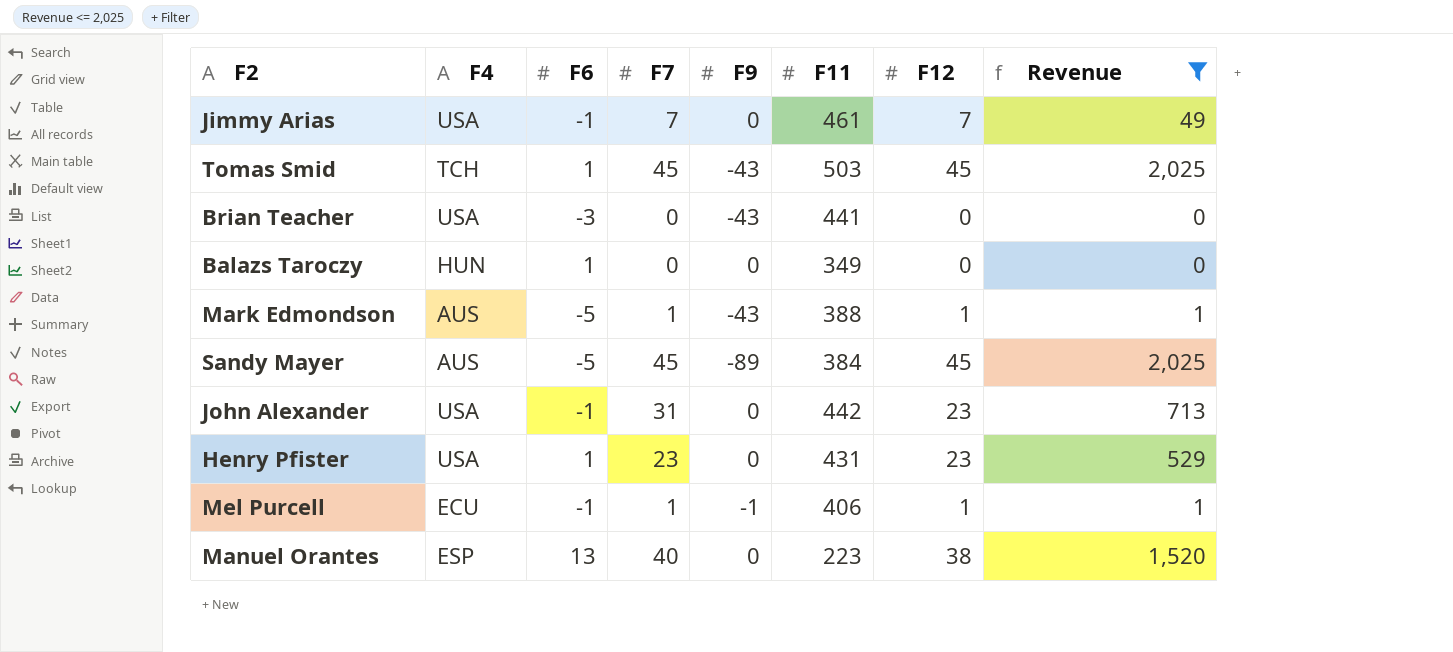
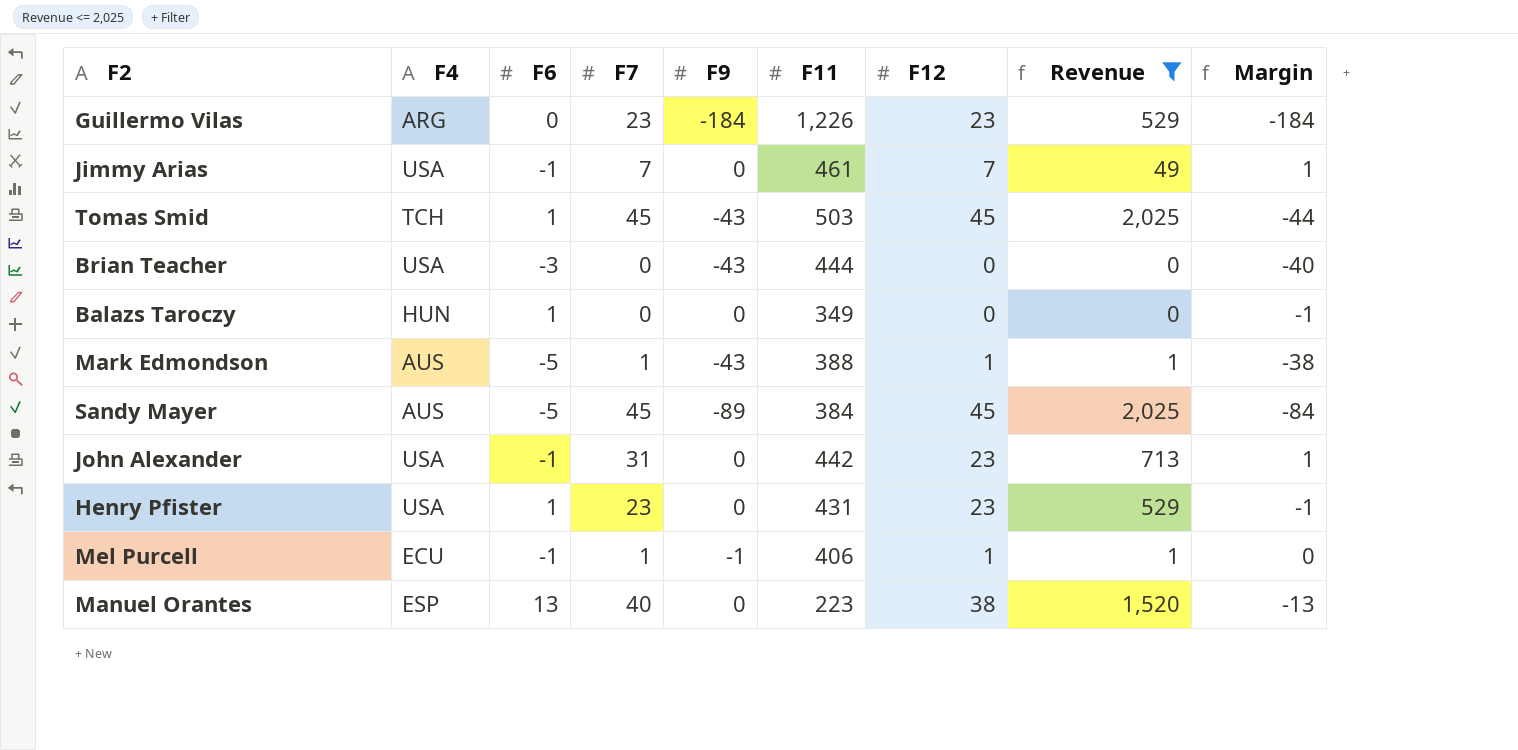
column Margin | formula: none -> [F9] - [F6]
row Guillermo Vilas: none -> ARG | 0 | 23 | -184 | 1,226 | 23 | 529 | -184
Brian Teacher | F11: 441 -> 444

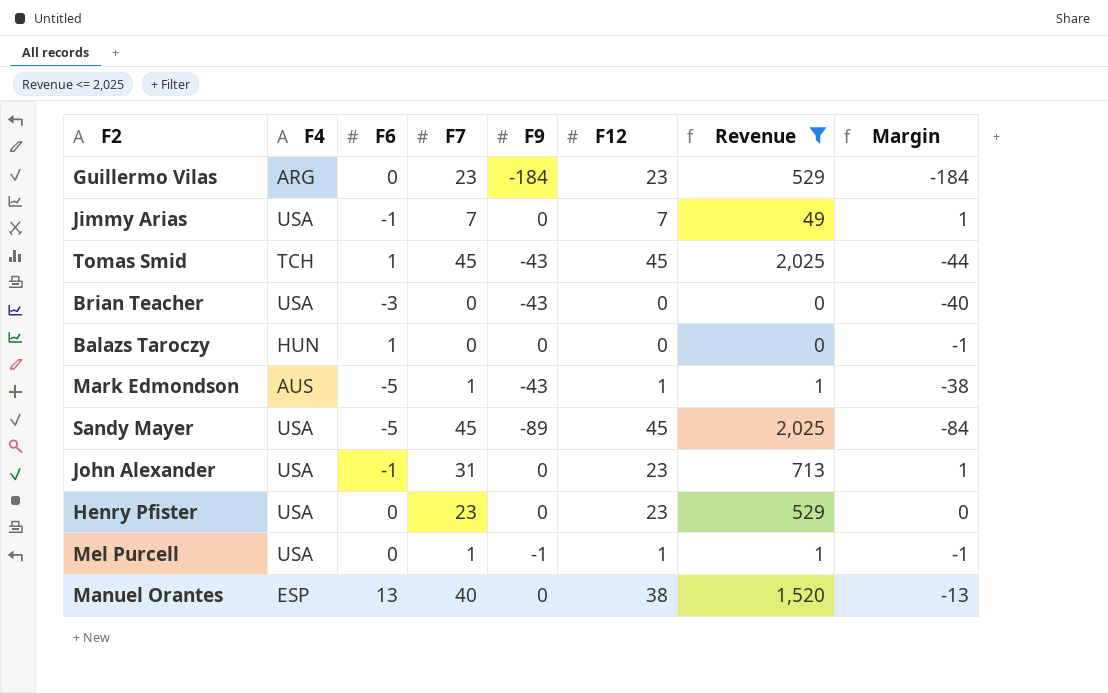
column F11 | position: 6 -> none
Sandy Mayer | F4: AUS -> USA
Henry Pfister | F6: 1 -> 0
Henry Pfister | Margin: -1 -> 0
Mel Purcell | F4: ECU -> USA
Mel Purcell | F6: -1 -> 0
Mel Purcell | Margin: 0 -> -1

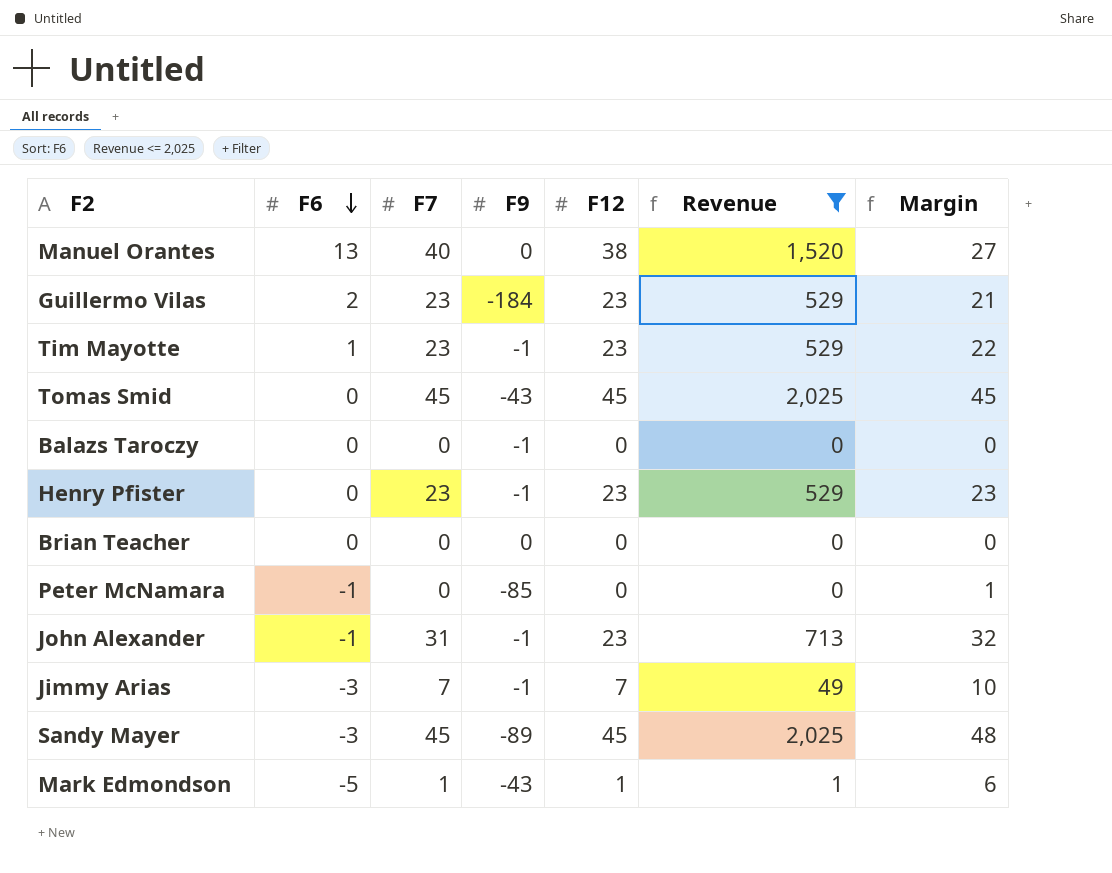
row order: none -> F6 descending
column F4 | position: 2 -> none
column Margin | formula: [F9] - [F6] -> [F7] - [F6]
row Mel Purcell: USA | 0 | 1 | -1 | 1 | 1 | -1 -> none
Guillermo Vilas | F6: 0 -> 2
row Tim Mayotte: none -> 1 | 23 | -1 | 23 | 529 | 22
Tomas Smid | F6: 1 -> 0
Balazs Taroczy | F6: 1 -> 0
Balazs Taroczy | F9: 0 -> -1
Henry Pfister | F9: 0 -> -1
Brian Teacher | F6: -3 -> 0
Brian Teacher | F9: -43 -> 0
row Peter McNamara: none -> -1 | 0 | -85 | 0 | 0 | 1
John Alexander | F9: 0 -> -1
Jimmy Arias | F6: -1 -> -3
Jimmy Arias | F9: 0 -> -1
Sandy Mayer | F6: -5 -> -3

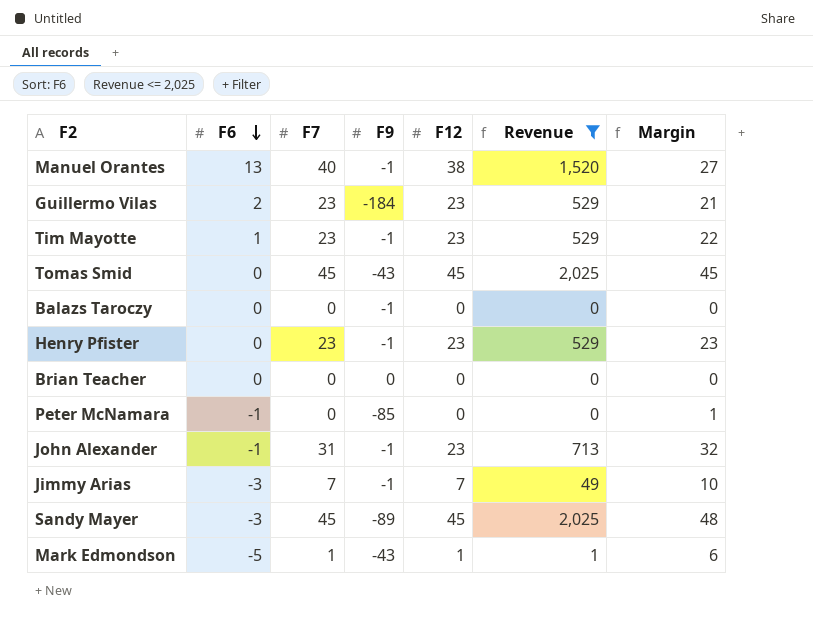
Manuel Orantes | F9: 0 -> -1

